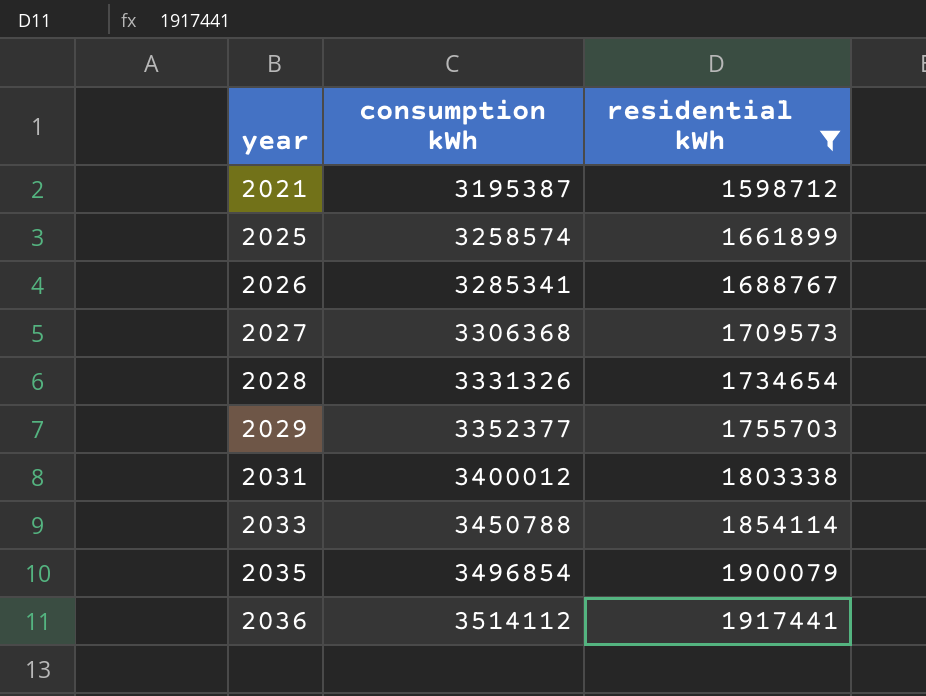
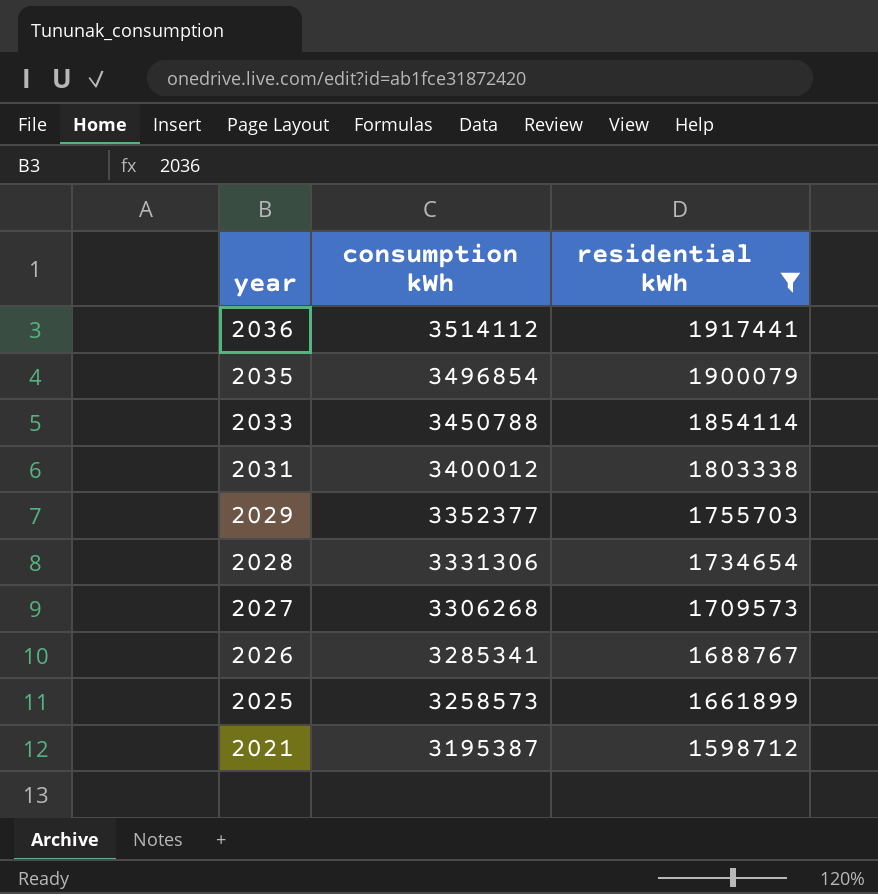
row order: year ascending -> year descending
2028 | consumption kWh: 3331326 -> 3331306
2027 | consumption kWh: 3306368 -> 3306268
2025 | consumption kWh: 3258574 -> 3258573

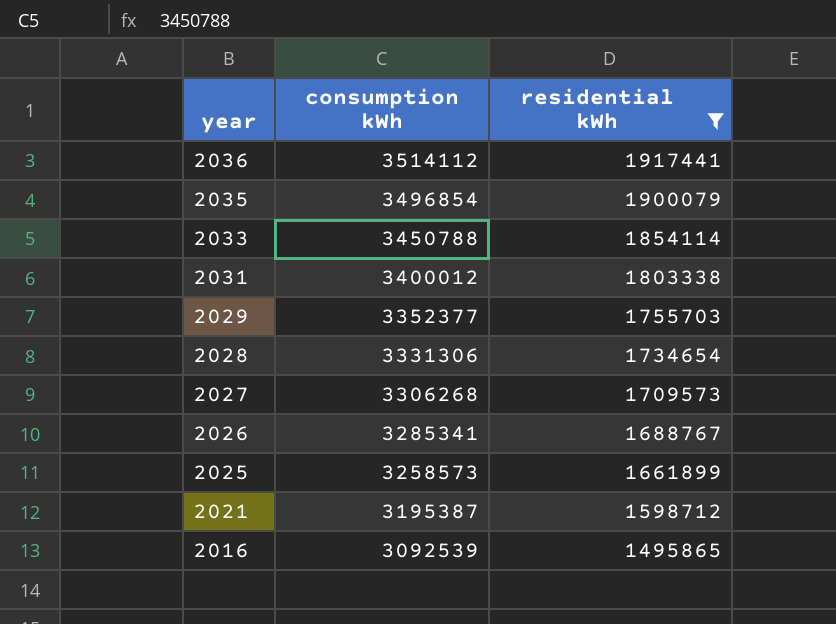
row 2016: none -> 3092539 | 1495865

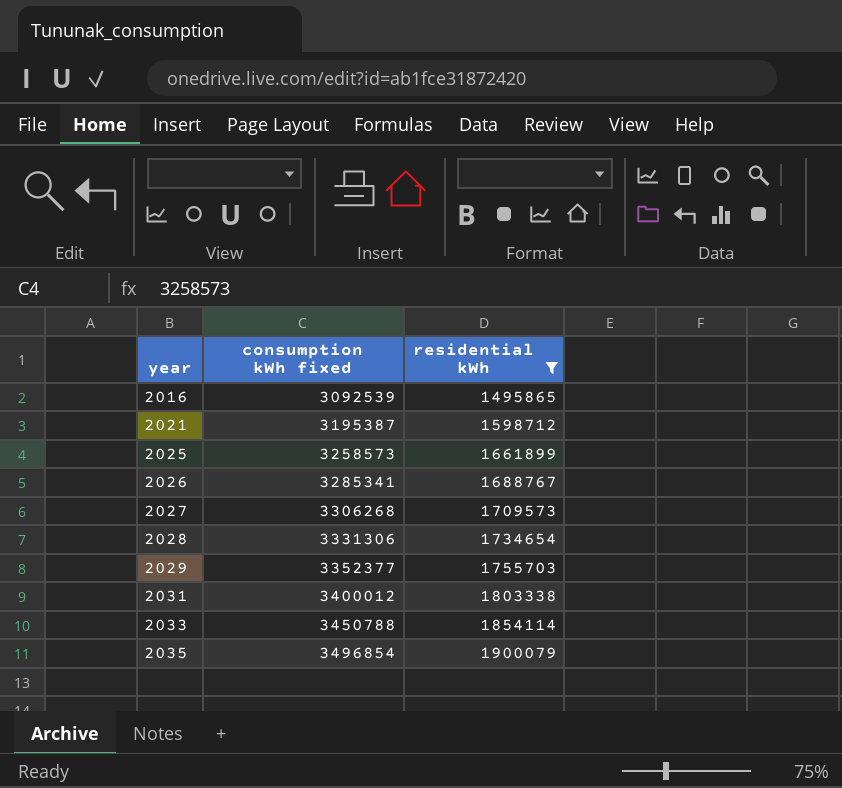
row order: year descending -> year ascending
column name: consumption kWh -> consumption kWh fixed
row 2036: 3514112 | 1917441 -> none

